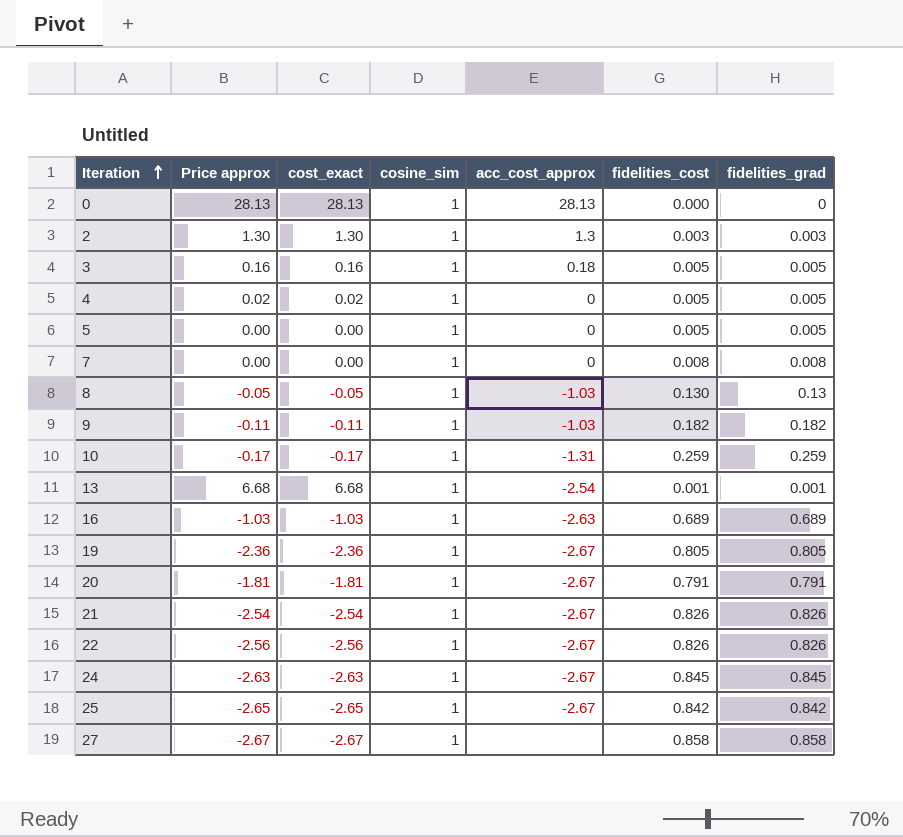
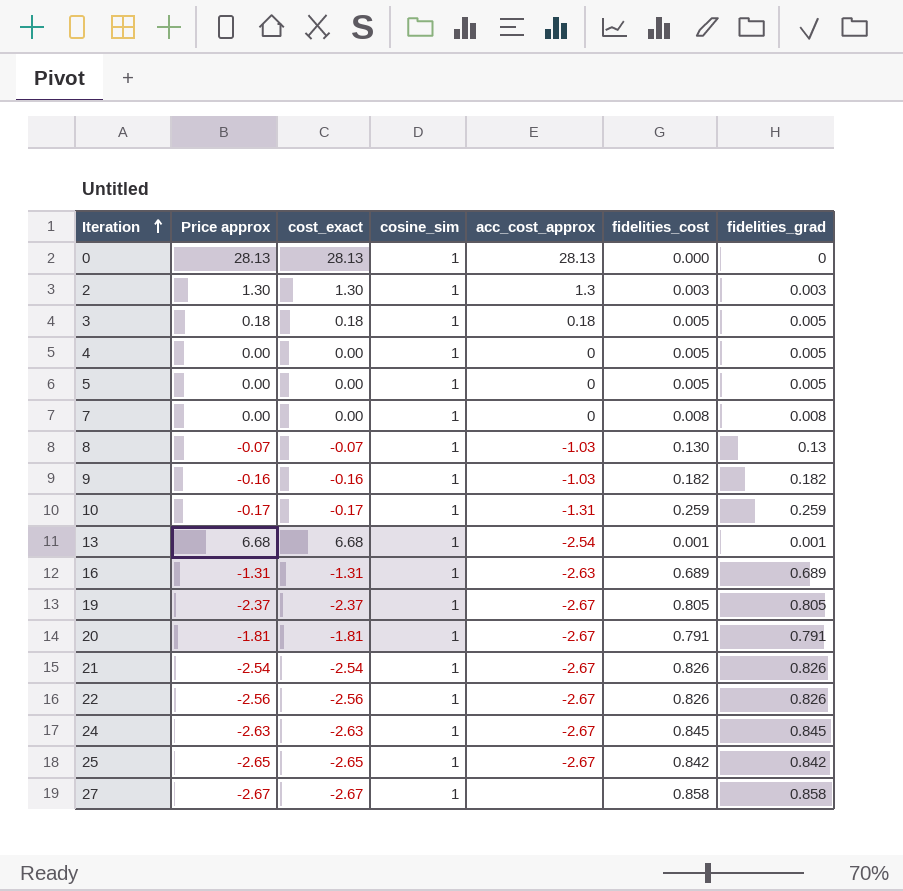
3 | Price approx: 0.16 -> 0.18
3 | cost_exact: 0.16 -> 0.18
4 | Price approx: 0.02 -> 0.00
4 | cost_exact: 0.02 -> 0.00
8 | Price approx: -0.05 -> -0.07
8 | cost_exact: -0.05 -> -0.07
9 | Price approx: -0.11 -> -0.16
9 | cost_exact: -0.11 -> -0.16
16 | Price approx: -1.03 -> -1.31
16 | cost_exact: -1.03 -> -1.31
19 | Price approx: -2.36 -> -2.37
19 | cost_exact: -2.36 -> -2.37

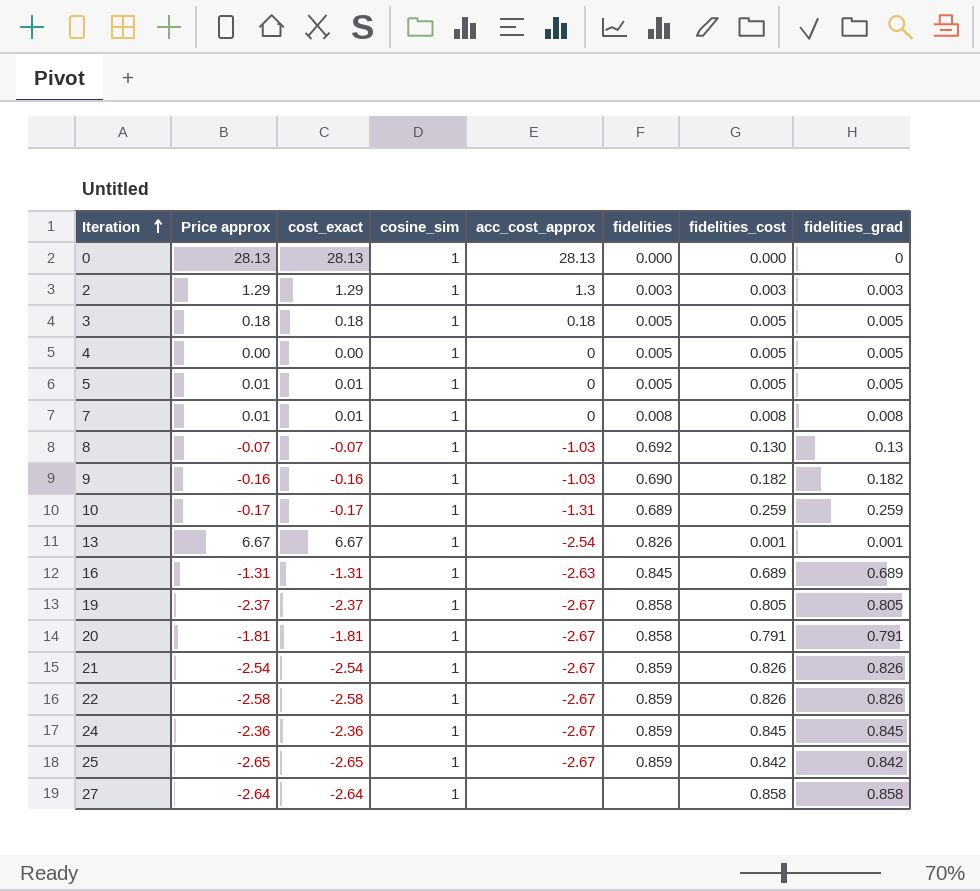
column fidelities | position: none -> 6
2 | Price approx: 1.30 -> 1.29
2 | cost_exact: 1.30 -> 1.29
5 | Price approx: 0.00 -> 0.01
5 | cost_exact: 0.00 -> 0.01
7 | Price approx: 0.00 -> 0.01
7 | cost_exact: 0.00 -> 0.01
13 | Price approx: 6.68 -> 6.67
13 | cost_exact: 6.68 -> 6.67
22 | Price approx: -2.56 -> -2.58
22 | cost_exact: -2.56 -> -2.58
24 | Price approx: -2.63 -> -2.36
24 | cost_exact: -2.63 -> -2.36
27 | Price approx: -2.67 -> -2.64
27 | cost_exact: -2.67 -> -2.64

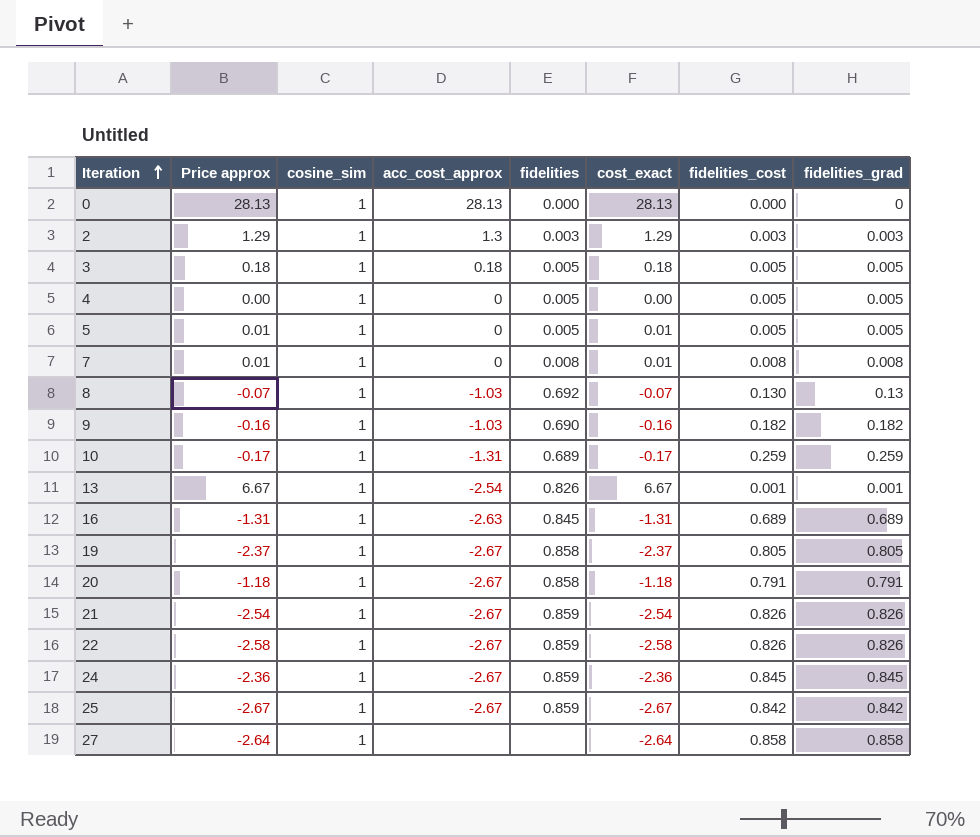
column cost_exact | position: 3 -> 6
20 | Price approx: -1.81 -> -1.18
20 | cost_exact: -1.81 -> -1.18
25 | Price approx: -2.65 -> -2.67
25 | cost_exact: -2.65 -> -2.67

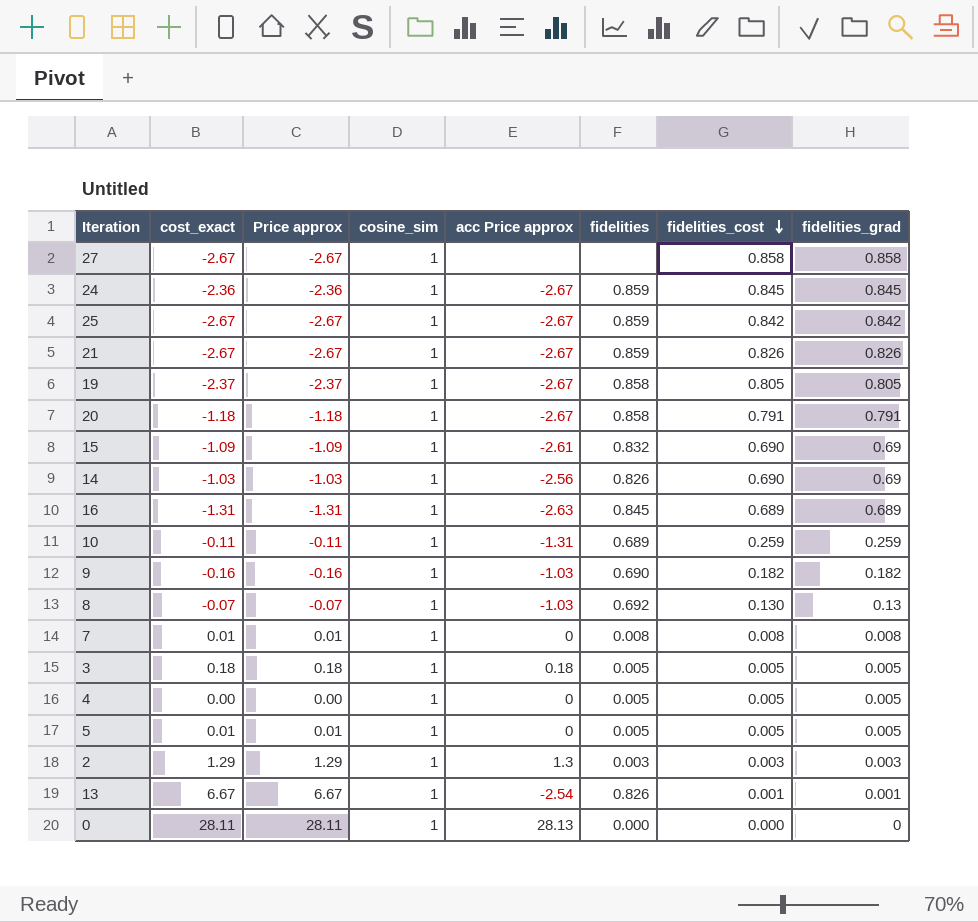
row order: Iteration ascending -> fidelities_cost descending
column cost_exact | position: 6 -> 2
column name: acc_cost_approx -> acc Price approx
row 22: -2.58 | 1 | -2.67 | 0.859 | -2.58 | 0.826 | 0.826 -> none
27 | cost_exact: -2.64 -> -2.67
27 | Price approx: -2.64 -> -2.67
21 | cost_exact: -2.54 -> -2.67
21 | Price approx: -2.54 -> -2.67
row 15: none -> -1.09 | -1.09 | 1 | -2.61 | 0.832 | 0.690 | 0.69
row 14: none -> -1.03 | -1.03 | 1 | -2.56 | 0.826 | 0.690 | 0.69
10 | cost_exact: -0.17 -> -0.11
10 | Price approx: -0.17 -> -0.11
0 | cost_exact: 28.13 -> 28.11
0 | Price approx: 28.13 -> 28.11

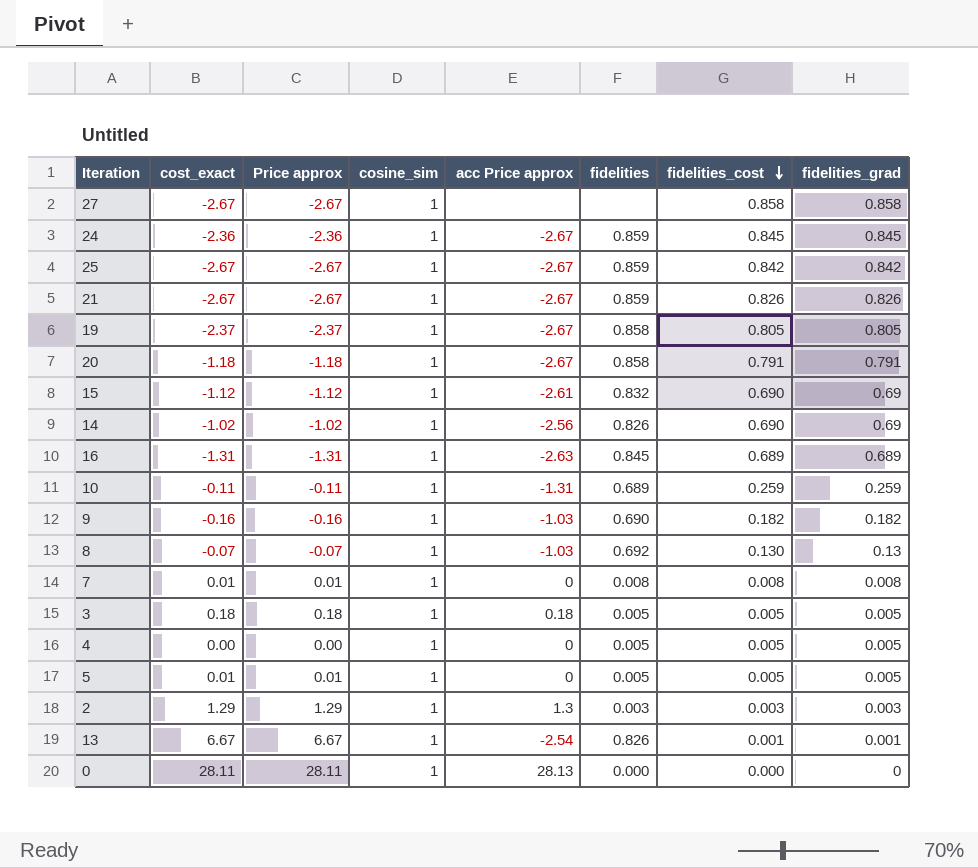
15 | cost_exact: -1.09 -> -1.12
15 | Price approx: -1.09 -> -1.12
14 | cost_exact: -1.03 -> -1.02
14 | Price approx: -1.03 -> -1.02

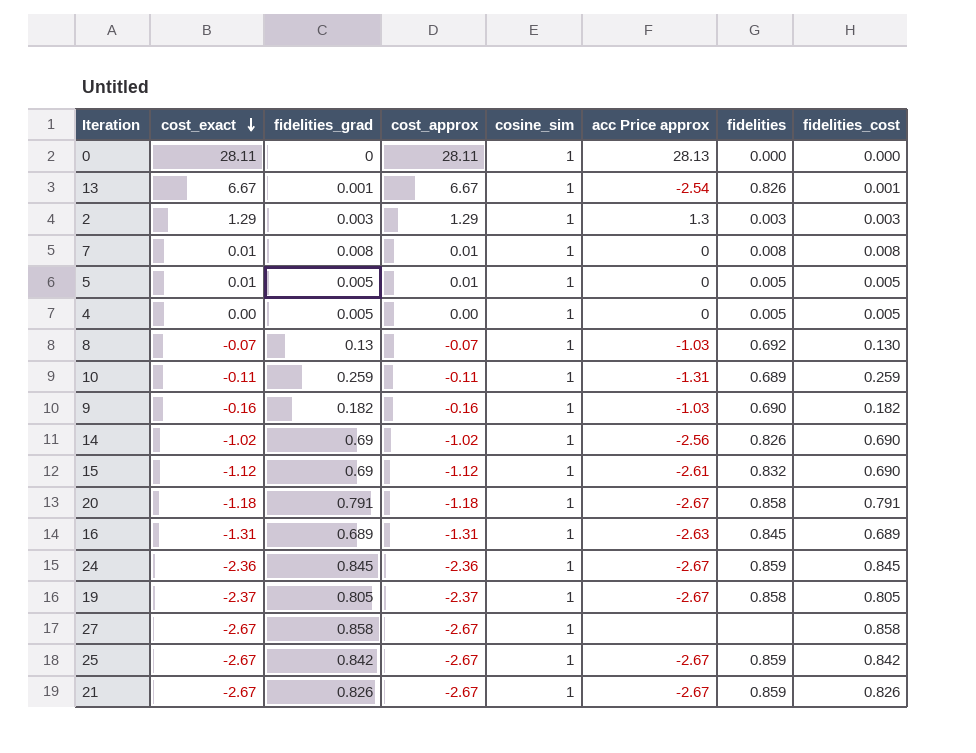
row order: fidelities_cost descending -> cost_exact descending
column fidelities_grad | position: 8 -> 3
column name: Price approx -> cost_approx
row 3: 0.18 | 0.18 | 1 | 0.18 | 0.005 | 0.005 | 0.005 -> none

